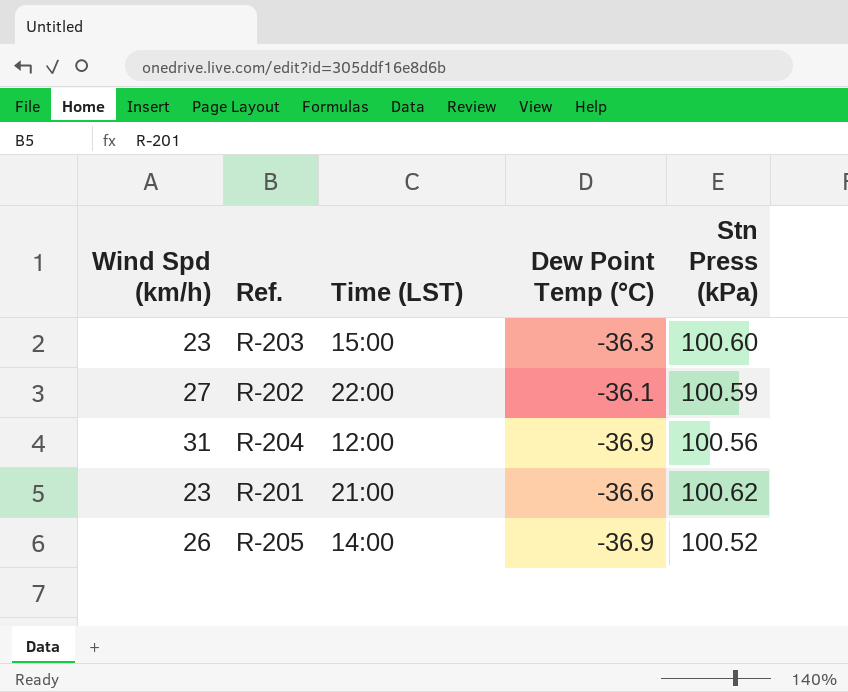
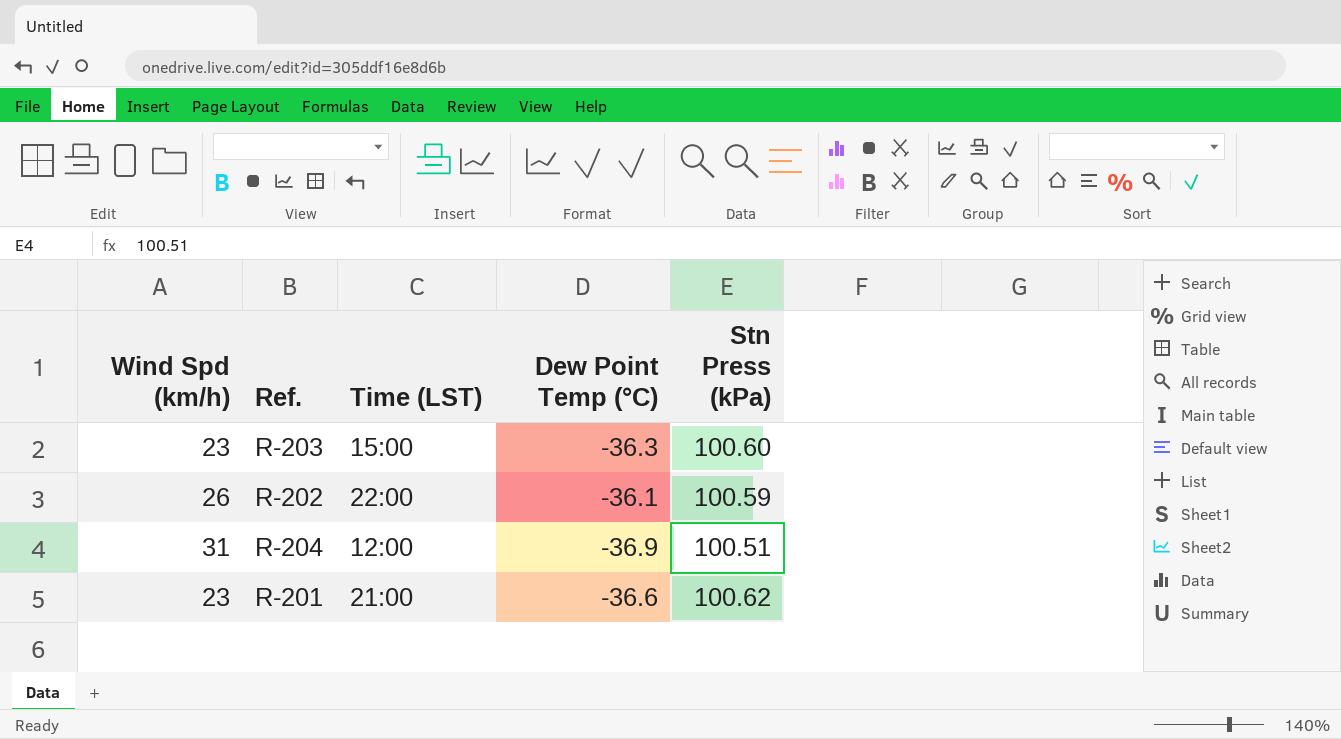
row R-205: 26 | 14:00 | -36.9 | 100.52 -> none
R-202 | Wind Spd (km/h): 27 -> 26
R-204 | Stn Press (kPa): 100.56 -> 100.51

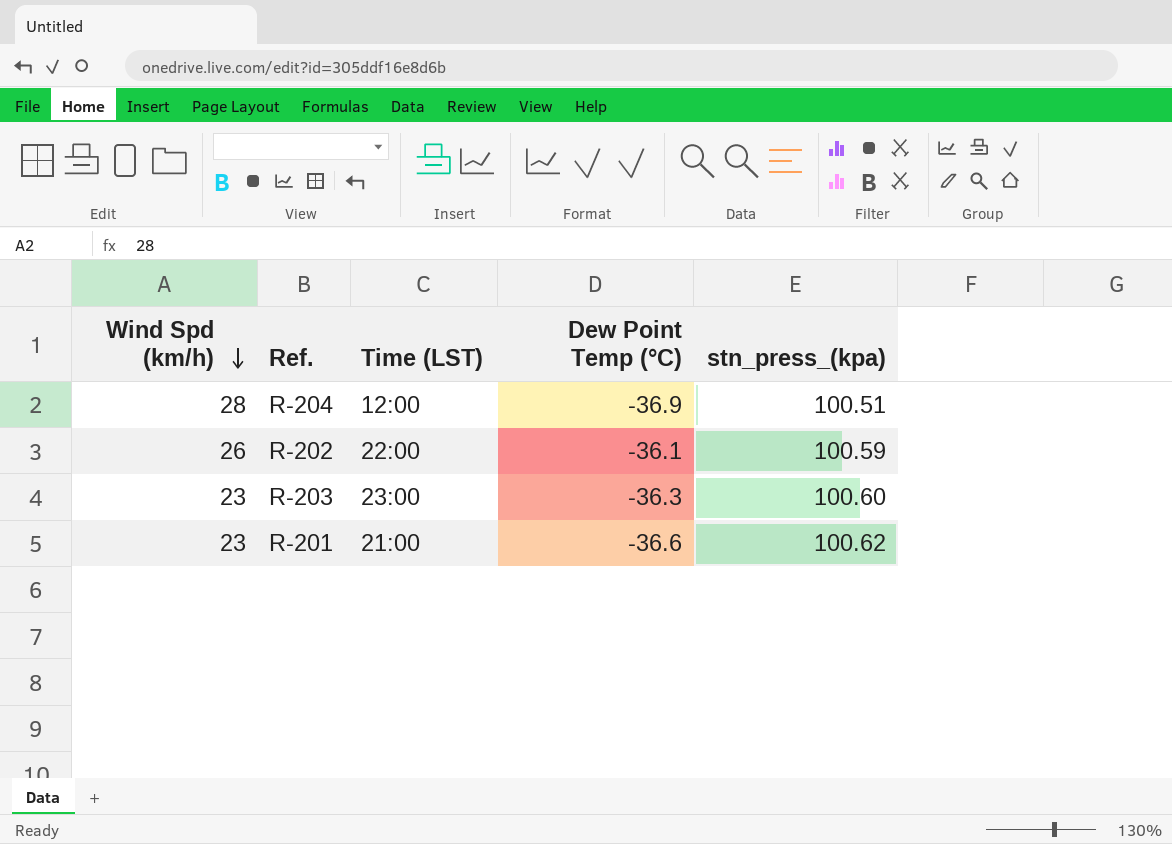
row order: none -> Wind Spd (km/h) descending
column name: Stn Press (kPa) -> stn_press_(kpa)
R-204 | Wind Spd (km/h): 31 -> 28
R-203 | Time (LST): 15:00 -> 23:00

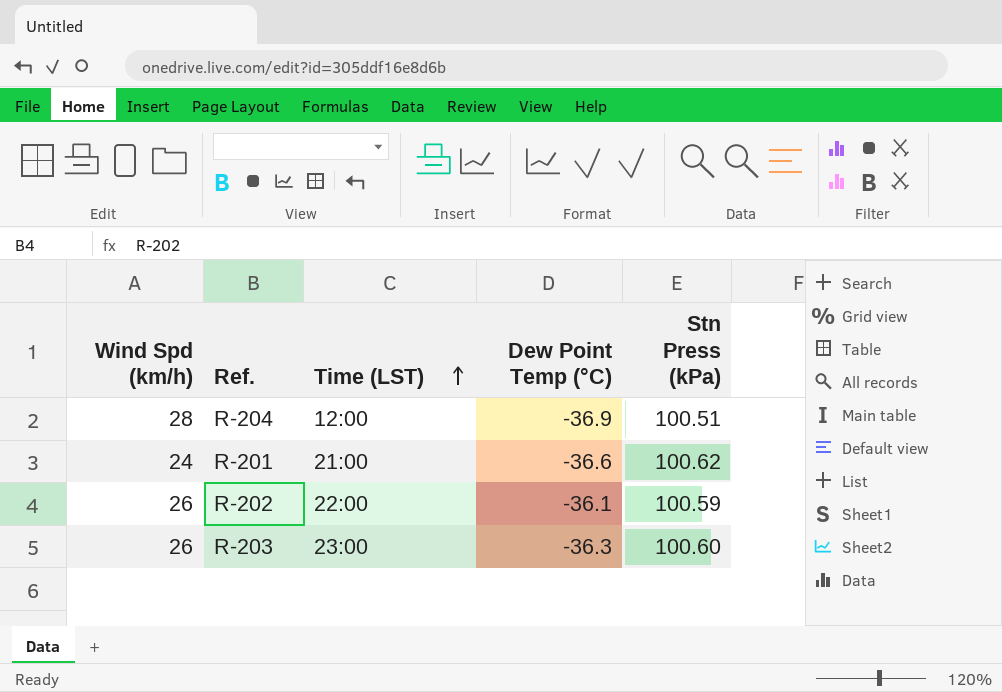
row order: Wind Spd (km/h) descending -> Time (LST) ascending
column name: stn_press_(kpa) -> Stn Press (kPa)
R-201 | Wind Spd (km/h): 23 -> 24
R-203 | Wind Spd (km/h): 23 -> 26

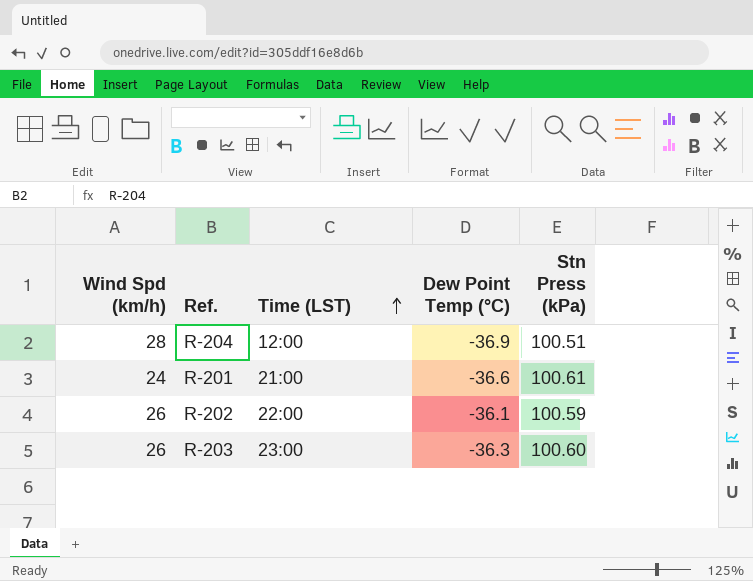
R-201 | Stn Press (kPa): 100.62 -> 100.61

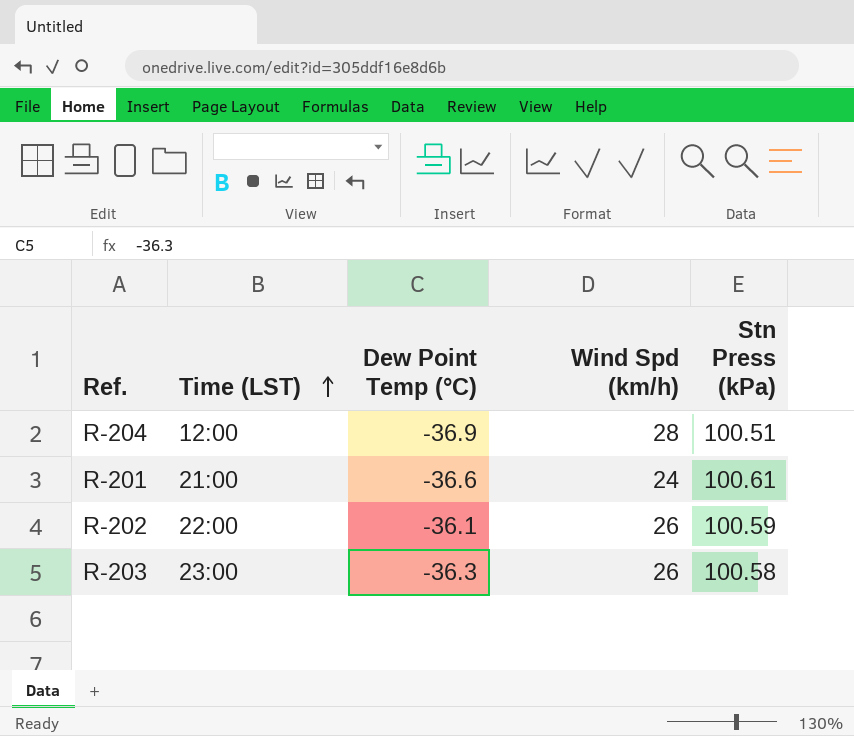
column Wind Spd (km/h) | position: 1 -> 4
R-203 | Stn Press (kPa): 100.60 -> 100.58

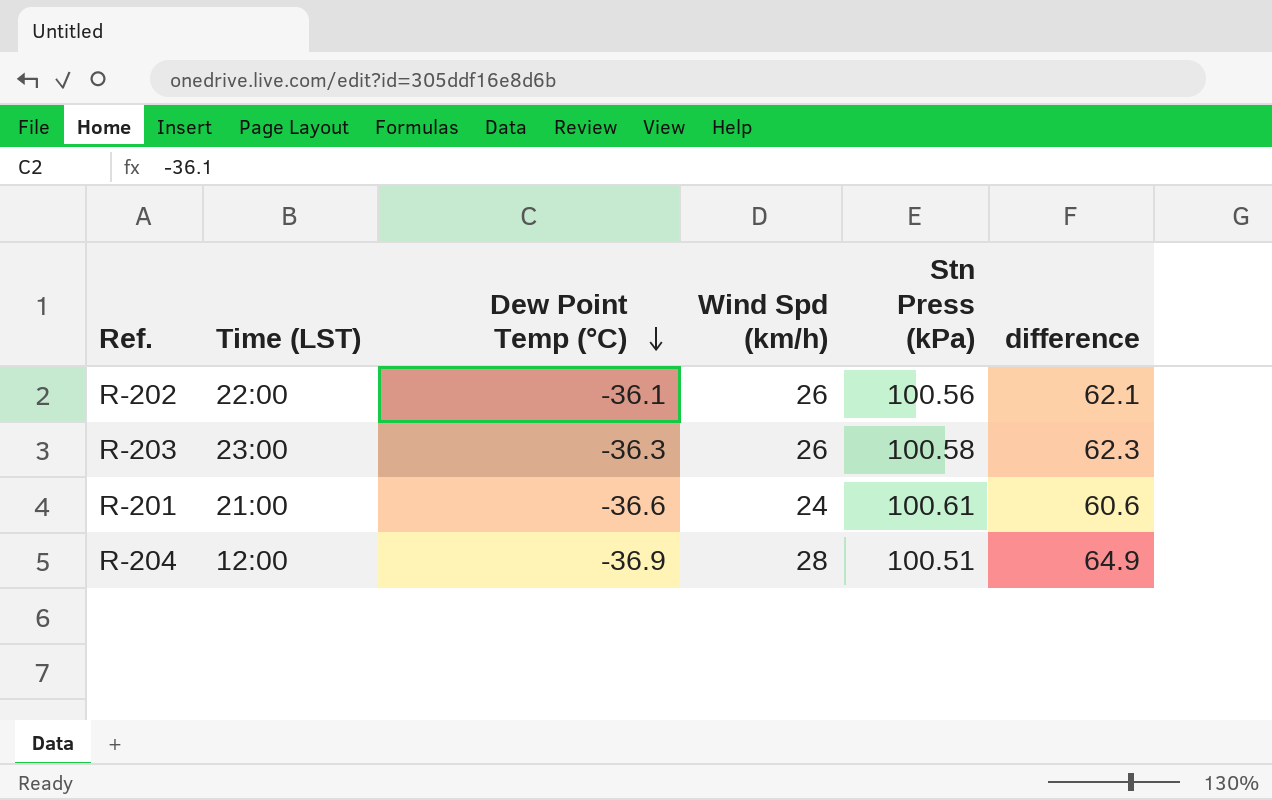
row order: Time (LST) ascending -> Dew Point Temp (°C) descending
column difference | formula: none -> [Wind Spd (km/h)] - [Dew Point Temp (°C)]
R-202 | Stn Press (kPa): 100.59 -> 100.56

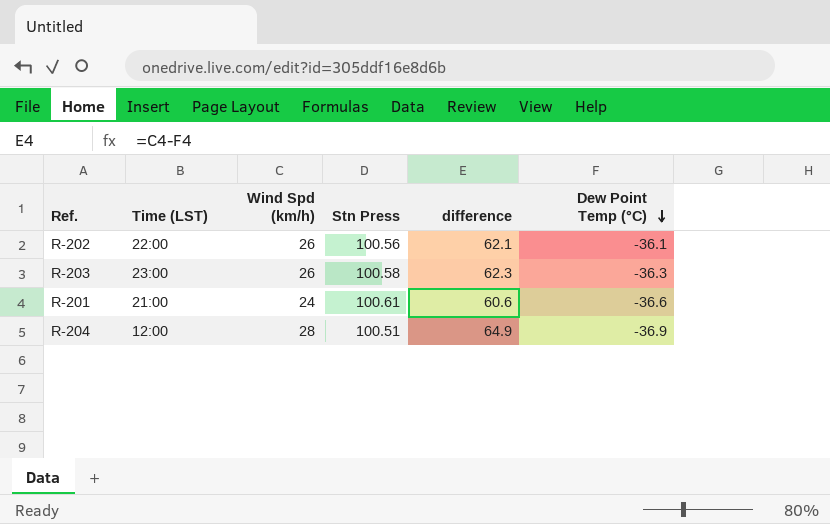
column name: Stn Press (kPa) -> Stn Press
column Dew Point Temp (°C) | position: 3 -> 6

